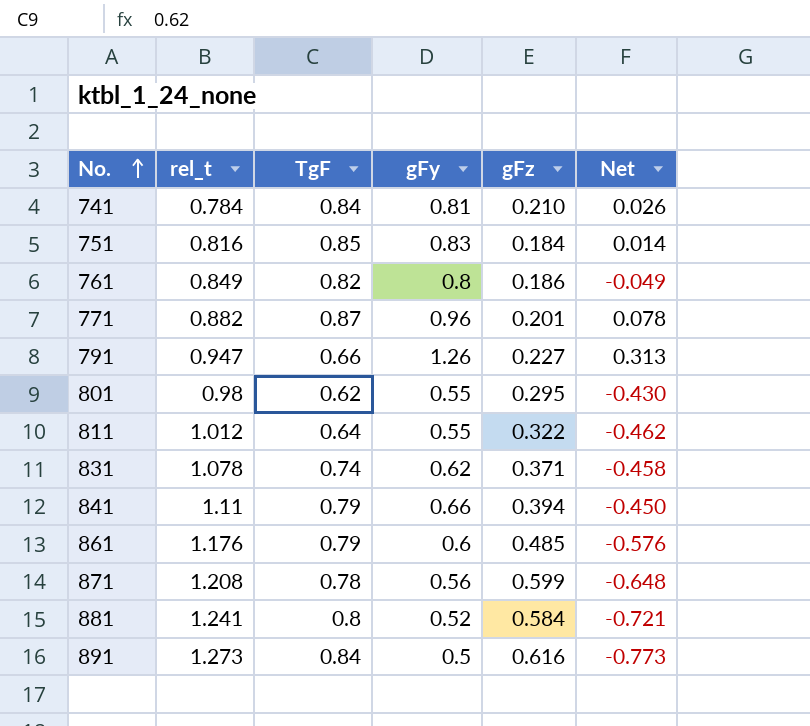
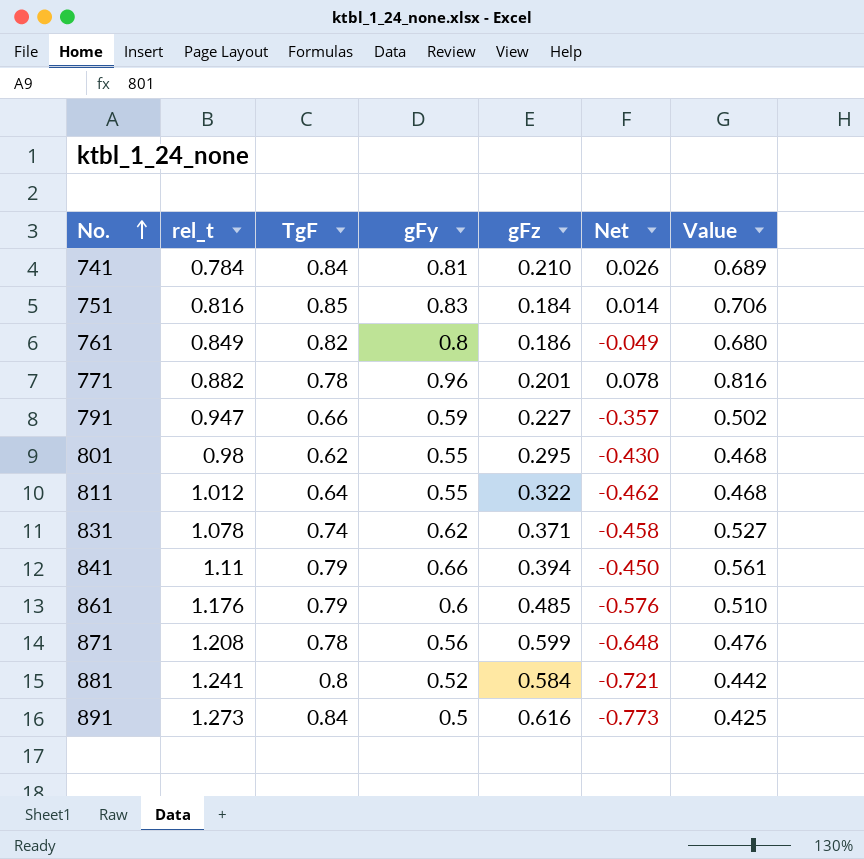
column Value | formula: none -> [gFy] * 0.85
771 | TgF: 0.87 -> 0.78
791 | gFy: 1.26 -> 0.59
791 | Net: 0.313 -> -0.357

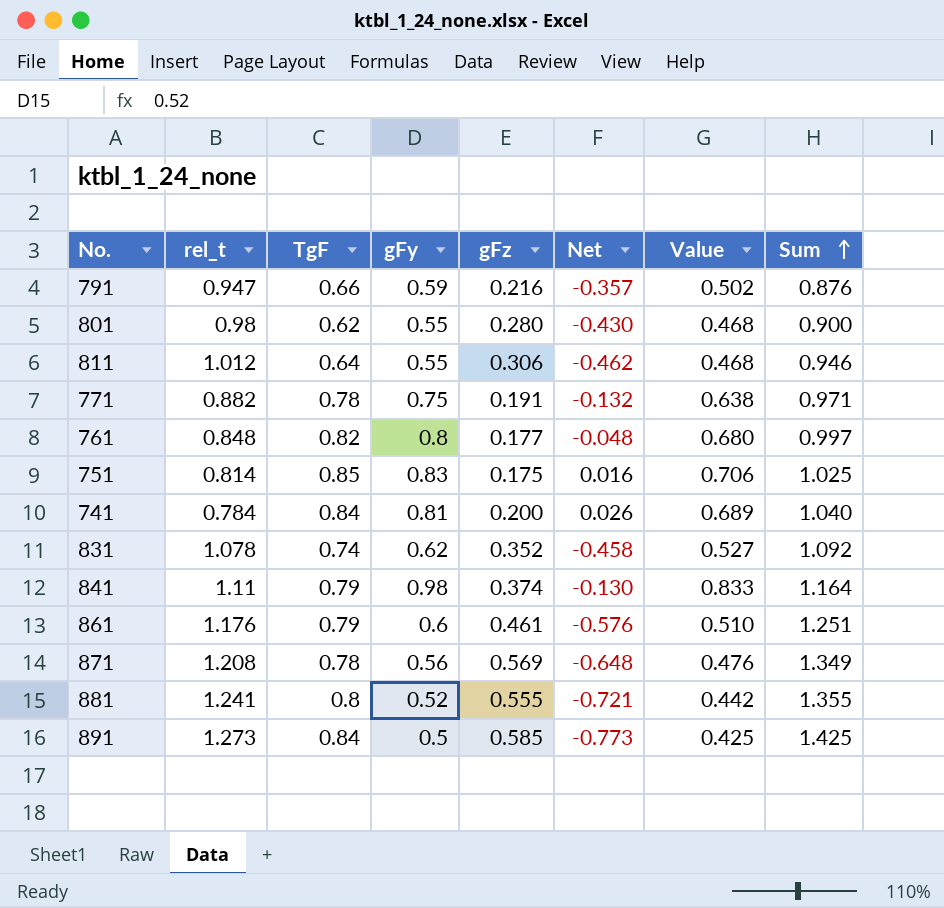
row order: No. ascending -> Sum ascending
column Sum | formula: none -> [TgF] + [gFz]
791 | gFz: 0.227 -> 0.216
801 | gFz: 0.295 -> 0.280
811 | gFz: 0.322 -> 0.306
771 | gFy: 0.96 -> 0.75
771 | gFz: 0.201 -> 0.191
771 | Net: 0.078 -> -0.132
771 | Value: 0.816 -> 0.638
761 | rel_t: 0.849 -> 0.848
761 | gFz: 0.186 -> 0.177
761 | Net: -0.049 -> -0.048
751 | rel_t: 0.816 -> 0.814
751 | gFz: 0.184 -> 0.175
751 | Net: 0.014 -> 0.016
741 | gFz: 0.210 -> 0.200
831 | gFz: 0.371 -> 0.352
841 | gFy: 0.66 -> 0.98
841 | gFz: 0.394 -> 0.374
841 | Net: -0.450 -> -0.130
841 | Value: 0.561 -> 0.833
861 | gFz: 0.485 -> 0.461
871 | gFz: 0.599 -> 0.569
881 | gFz: 0.584 -> 0.555
891 | gFz: 0.616 -> 0.585

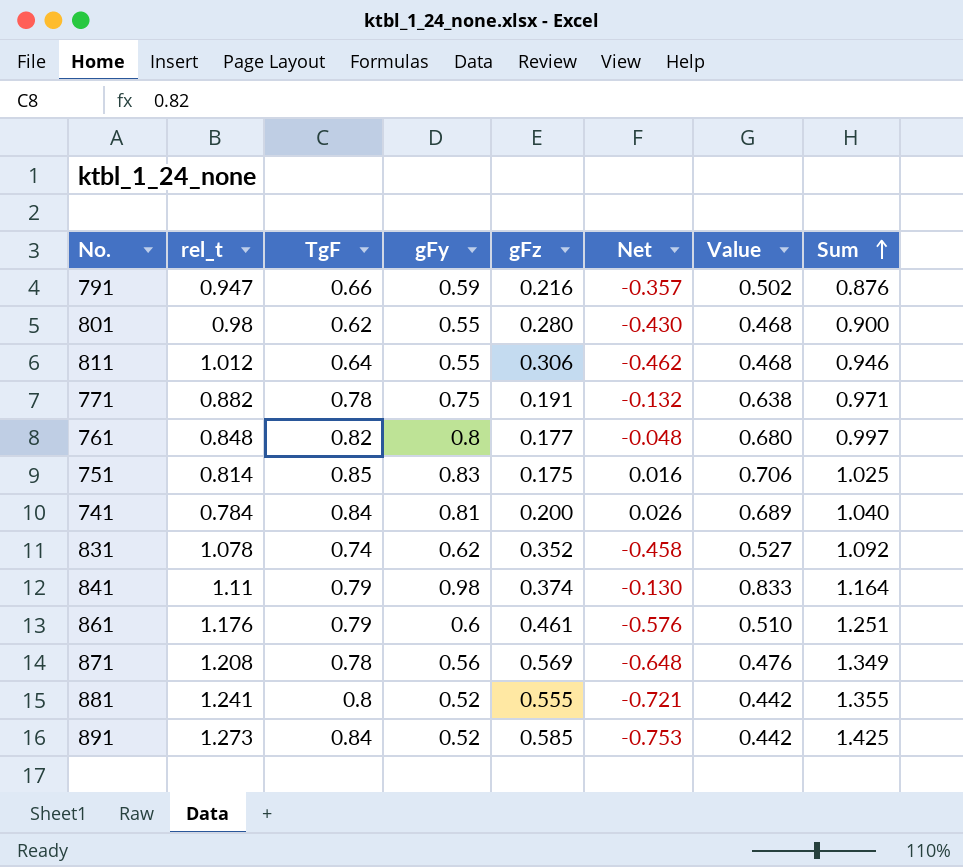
891 | gFy: 0.5 -> 0.52
891 | Net: -0.773 -> -0.753
891 | Value: 0.425 -> 0.442

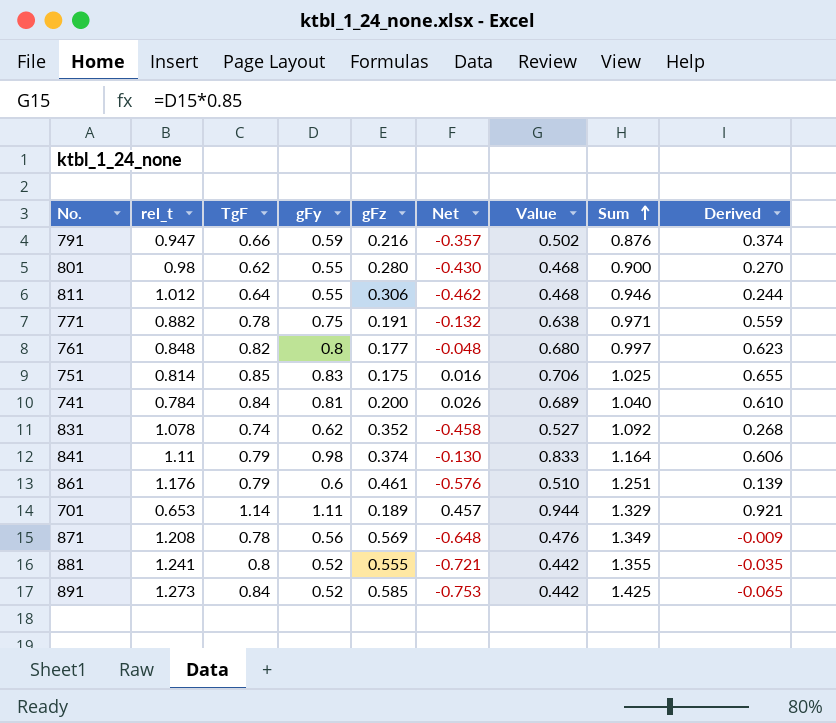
column Derived | formula: none -> [gFy] - [gFz]
row 701: none -> 0.653 | 1.14 | 1.11 | 0.189 | 0.457 | 0.944 | 1.329 | 0.921

